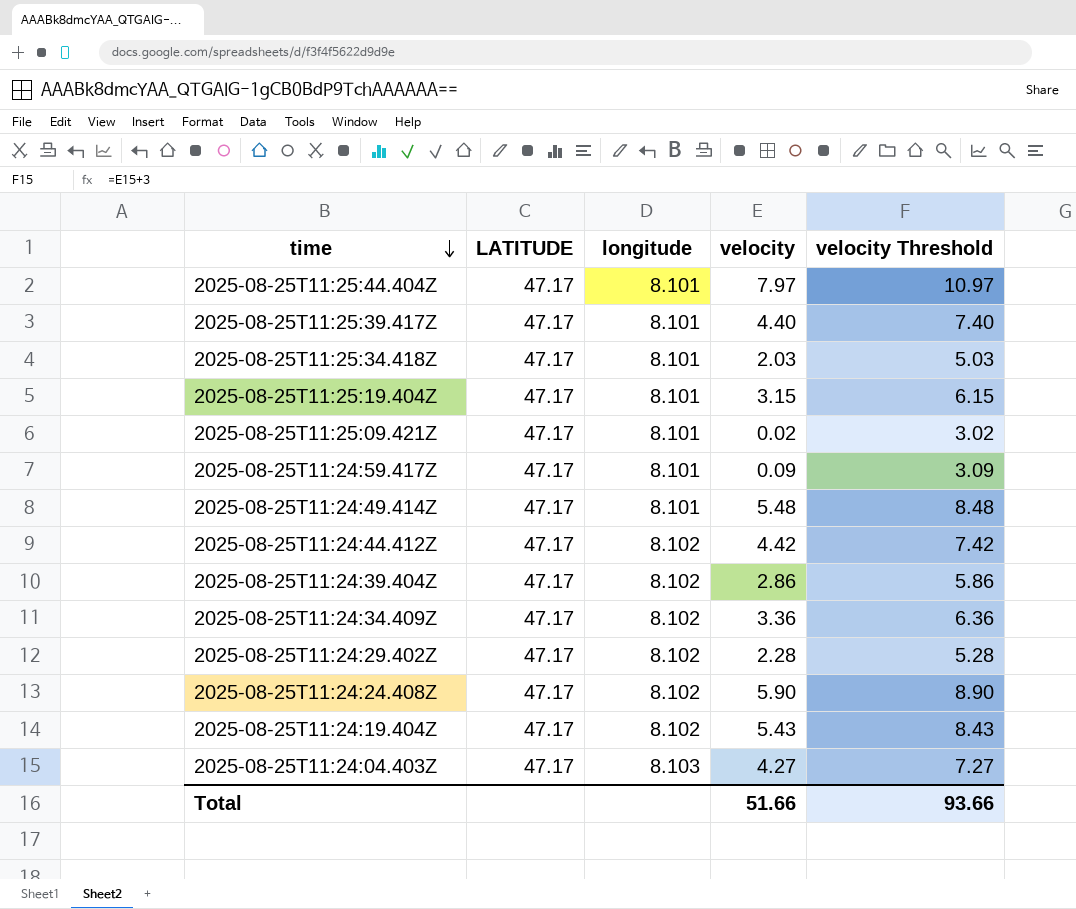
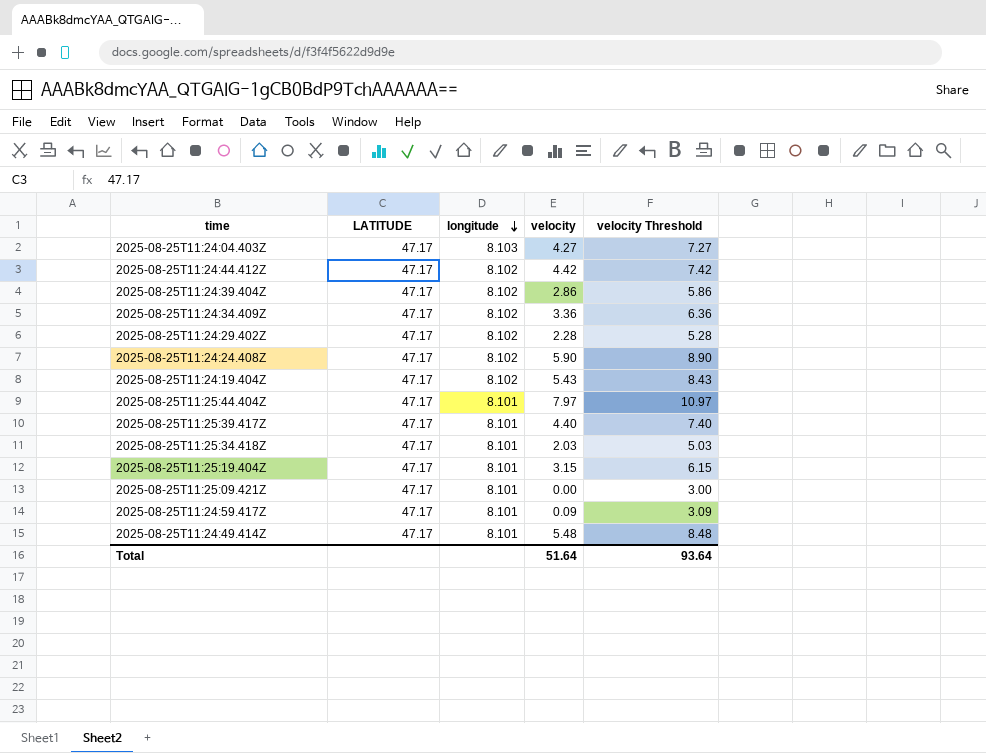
row order: time descending -> longitude descending
2025-08-25T11:25:09.421Z | velocity: 0.02 -> 0.00
2025-08-25T11:25:09.421Z | velocity Threshold: 3.02 -> 3.00
Total | velocity: 51.66 -> 51.64
Total | velocity Threshold: 93.66 -> 93.64

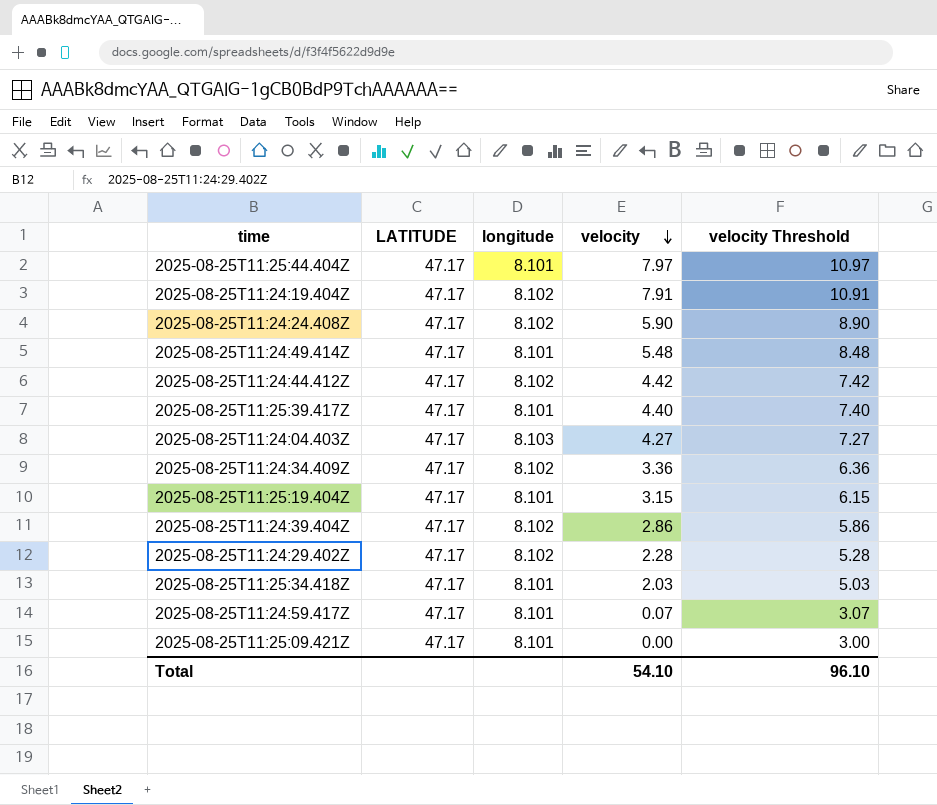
row order: longitude descending -> velocity descending
2025-08-25T11:24:19.404Z | velocity: 5.43 -> 7.91
2025-08-25T11:24:19.404Z | velocity Threshold: 8.43 -> 10.91
2025-08-25T11:24:59.417Z | velocity: 0.09 -> 0.07
2025-08-25T11:24:59.417Z | velocity Threshold: 3.09 -> 3.07
Total | velocity: 51.64 -> 54.10
Total | velocity Threshold: 93.64 -> 96.10

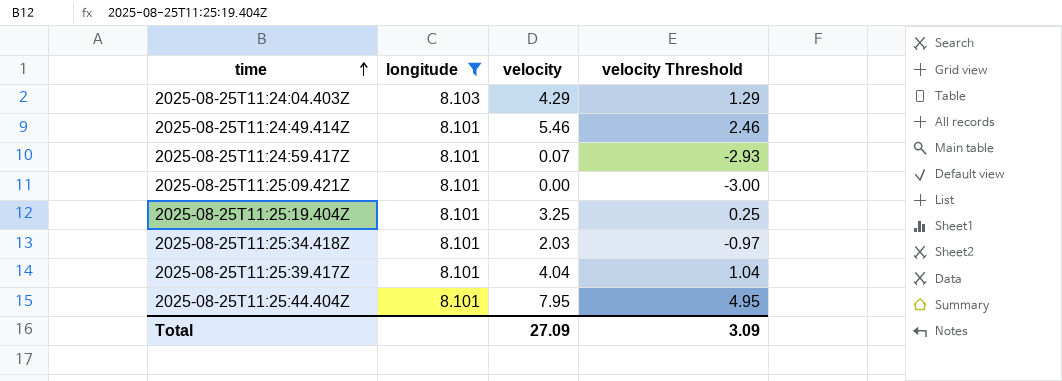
filter: none -> longitude != 8.102
row order: velocity descending -> time ascending
column LATITUDE | position: 2 -> none
column velocity Threshold | formula: [velocity] + 3 -> [velocity] - 3
2025-08-25T11:24:04.403Z | velocity: 4.27 -> 4.29
2025-08-25T11:24:49.414Z | velocity: 5.48 -> 5.46
2025-08-25T11:25:19.404Z | velocity: 3.15 -> 3.25
2025-08-25T11:25:39.417Z | velocity: 4.40 -> 4.04
2025-08-25T11:25:44.404Z | velocity: 7.97 -> 7.95
Total | velocity: 54.10 -> 27.09
Total | velocity Threshold: 96.10 -> 3.09

